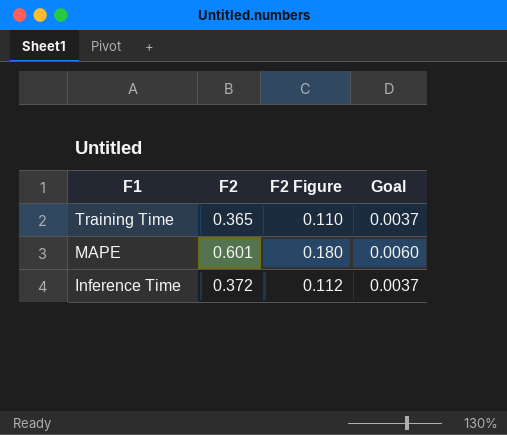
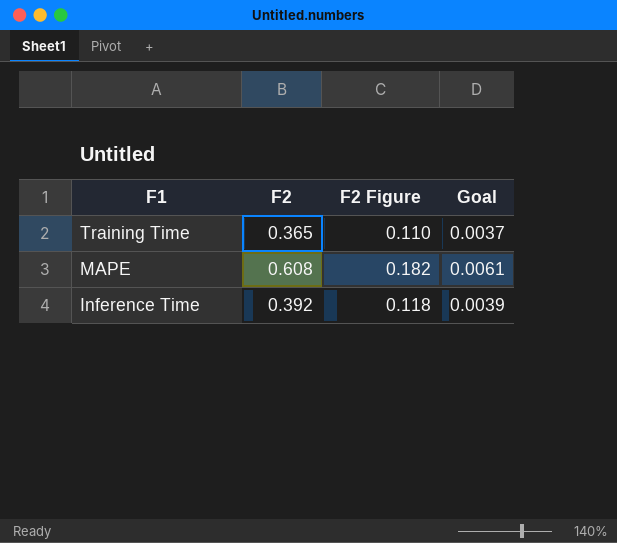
MAPE | F2: 0.601 -> 0.608
MAPE | F2 Figure: 0.180 -> 0.182
MAPE | Goal: 0.0060 -> 0.0061
Inference Time | F2: 0.372 -> 0.392
Inference Time | F2 Figure: 0.112 -> 0.118
Inference Time | Goal: 0.0037 -> 0.0039

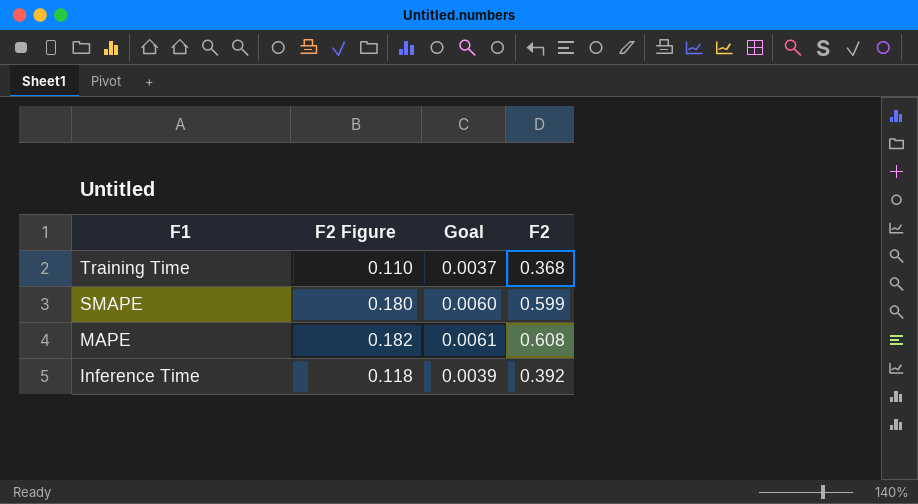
column F2 | position: 2 -> 4
Training Time | F2: 0.365 -> 0.368
row SMAPE: none -> 0.180 | 0.0060 | 0.599

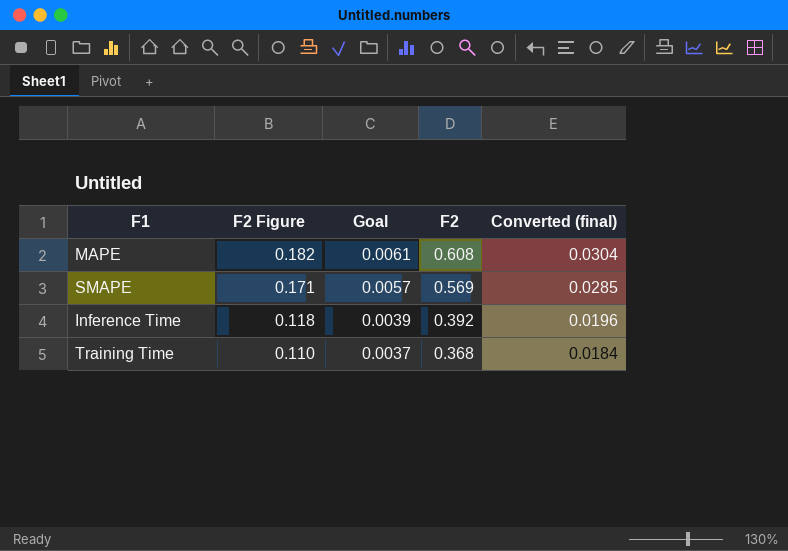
row order: F1 descending -> F2 Figure descending
column Converted (final) | formula: none -> [F2] * 0.05
SMAPE | F2 Figure: 0.180 -> 0.171
SMAPE | Goal: 0.0060 -> 0.0057
SMAPE | F2: 0.599 -> 0.569

